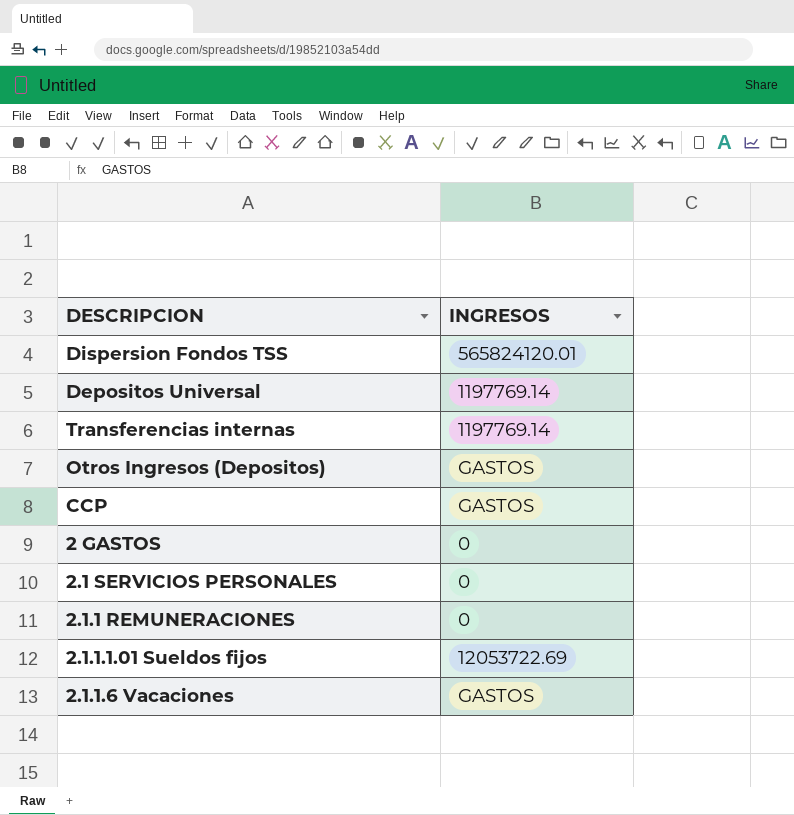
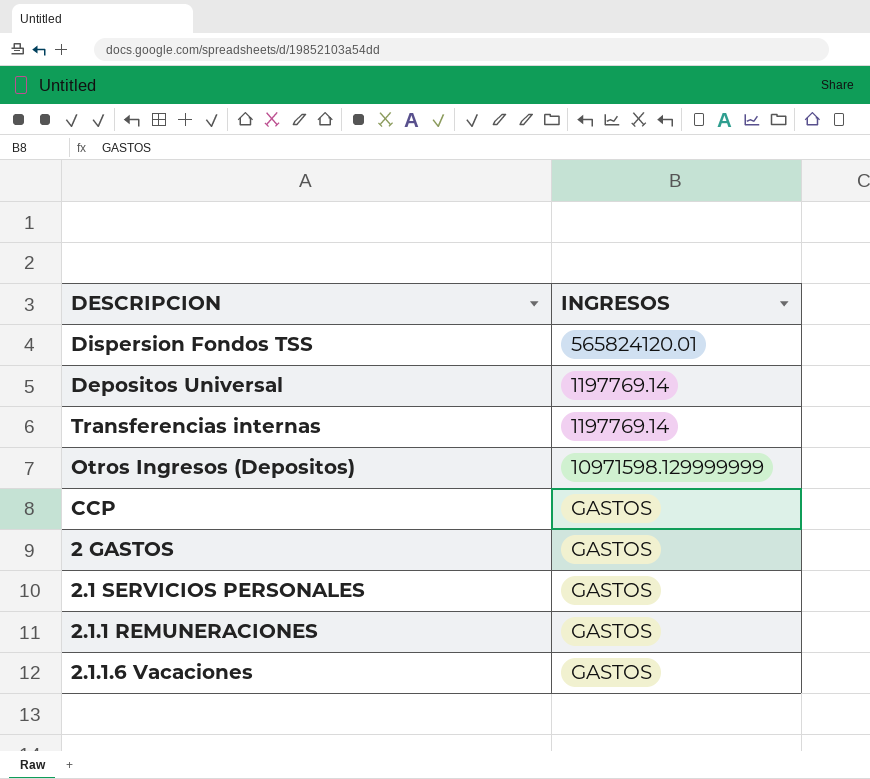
row 2.1.1.1.01 Sueldos fijos: 12053722.69 -> none
Otros Ingresos (Depositos) | INGRESOS: GASTOS -> 10971598.129999999
2 GASTOS | INGRESOS: 0 -> GASTOS
2.1 SERVICIOS PERSONALES | INGRESOS: 0 -> GASTOS
2.1.1 REMUNERACIONES | INGRESOS: 0 -> GASTOS

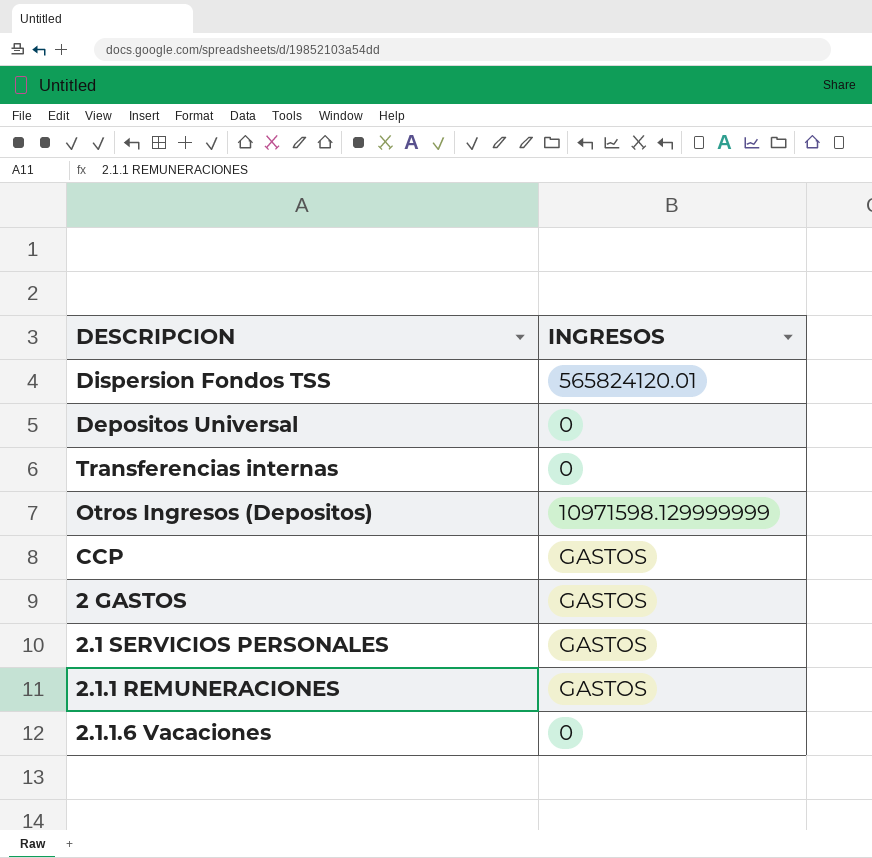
Depositos Universal | INGRESOS: 1197769.14 -> 0
Transferencias internas | INGRESOS: 1197769.14 -> 0
2.1.1.6 Vacaciones | INGRESOS: GASTOS -> 0

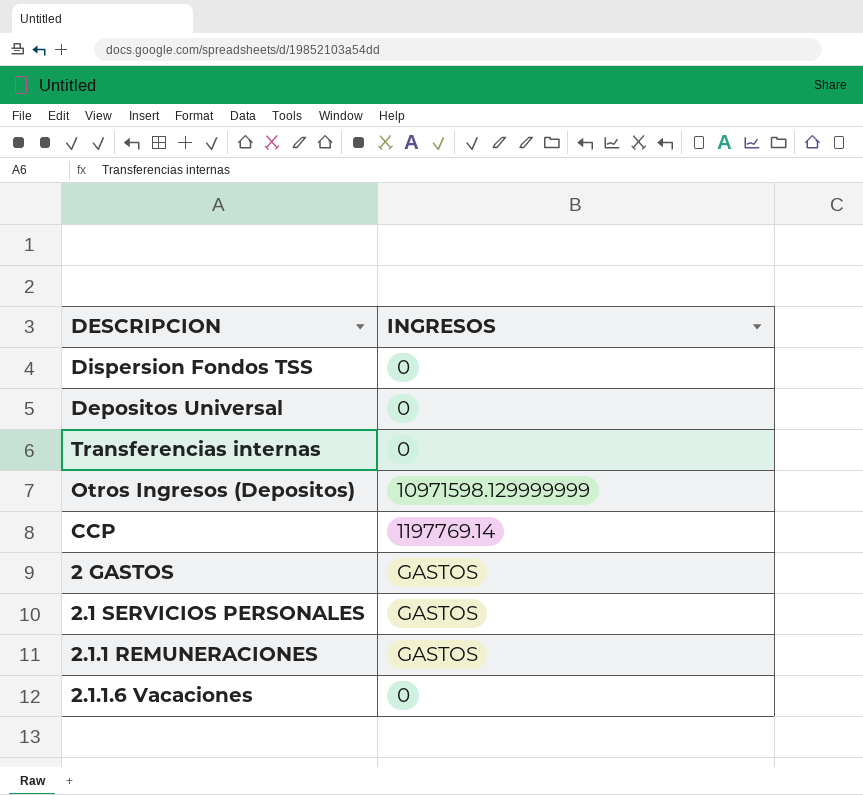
Dispersion Fondos TSS | INGRESOS: 565824120.01 -> 0
CCP | INGRESOS: GASTOS -> 1197769.14

